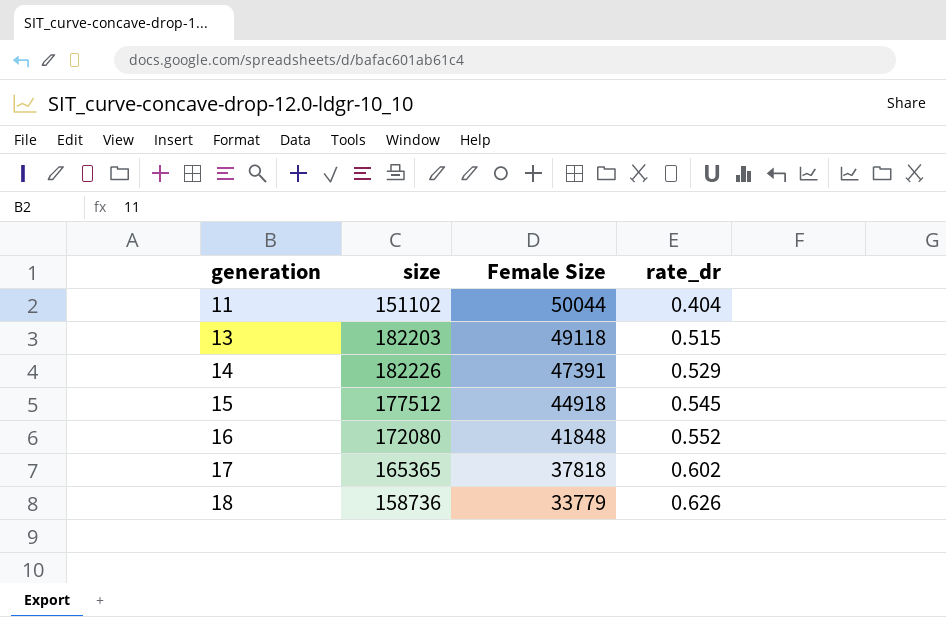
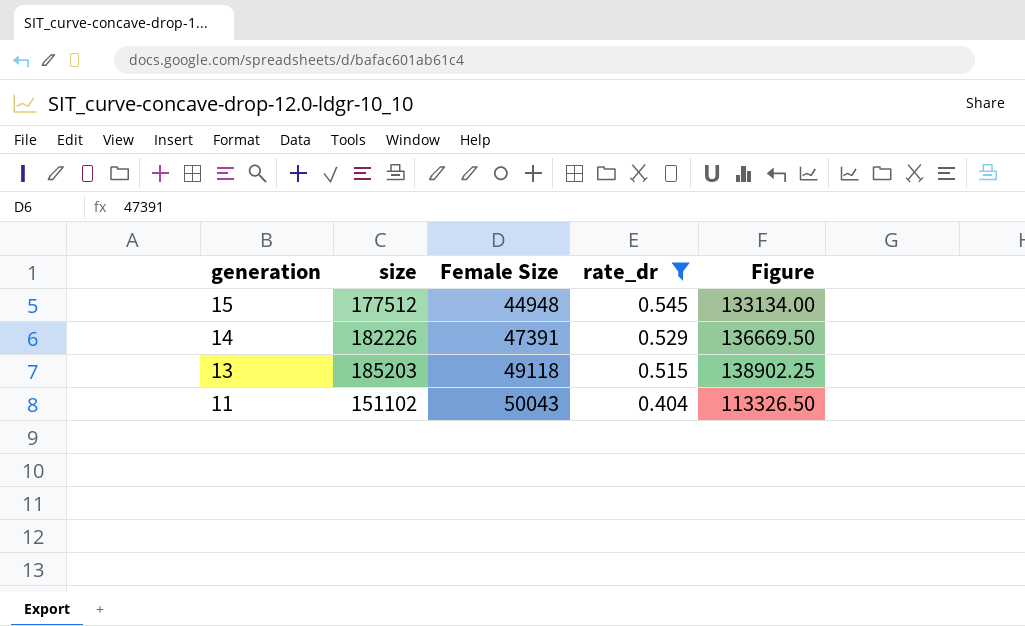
filter: none -> rate_dr <= 0.545
row order: generation ascending -> generation descending
column Figure | formula: none -> [size] * 0.75
15 | Female Size: 44918 -> 44948
13 | size: 182203 -> 185203
11 | Female Size: 50044 -> 50043

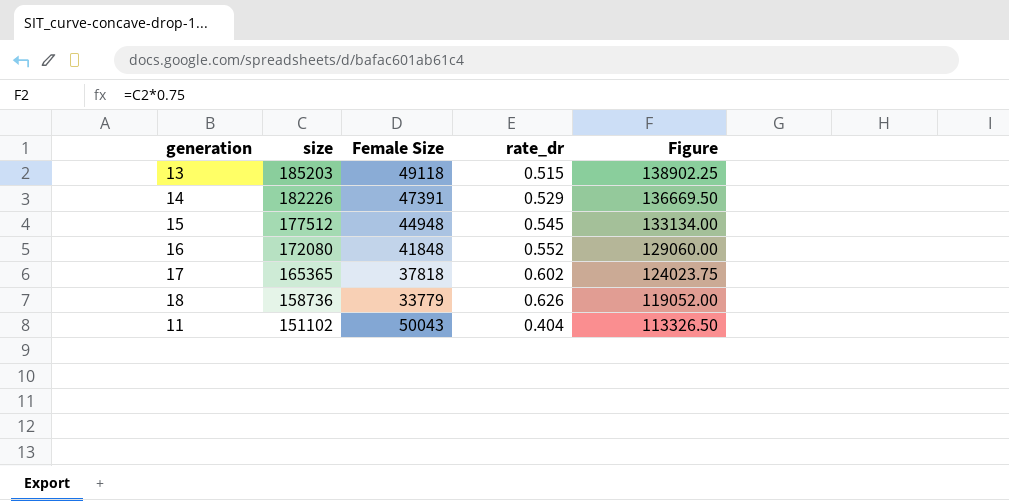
filter: rate_dr <= 0.545 -> none
row order: generation descending -> size descending

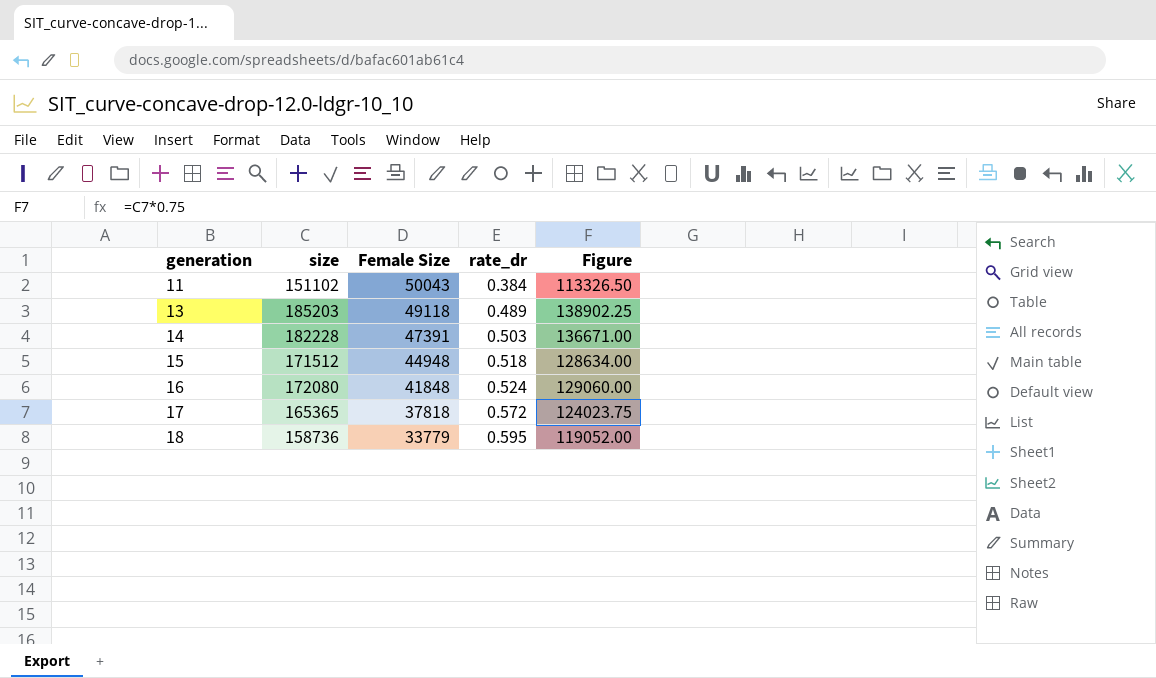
row order: size descending -> generation ascending
11 | rate_dr: 0.404 -> 0.384
13 | rate_dr: 0.515 -> 0.489
14 | size: 182226 -> 182228
14 | rate_dr: 0.529 -> 0.503
14 | Figure: 136669.50 -> 136671.00
15 | size: 177512 -> 171512
15 | rate_dr: 0.545 -> 0.518
15 | Figure: 133134.00 -> 128634.00
16 | rate_dr: 0.552 -> 0.524
17 | rate_dr: 0.602 -> 0.572
18 | rate_dr: 0.626 -> 0.595

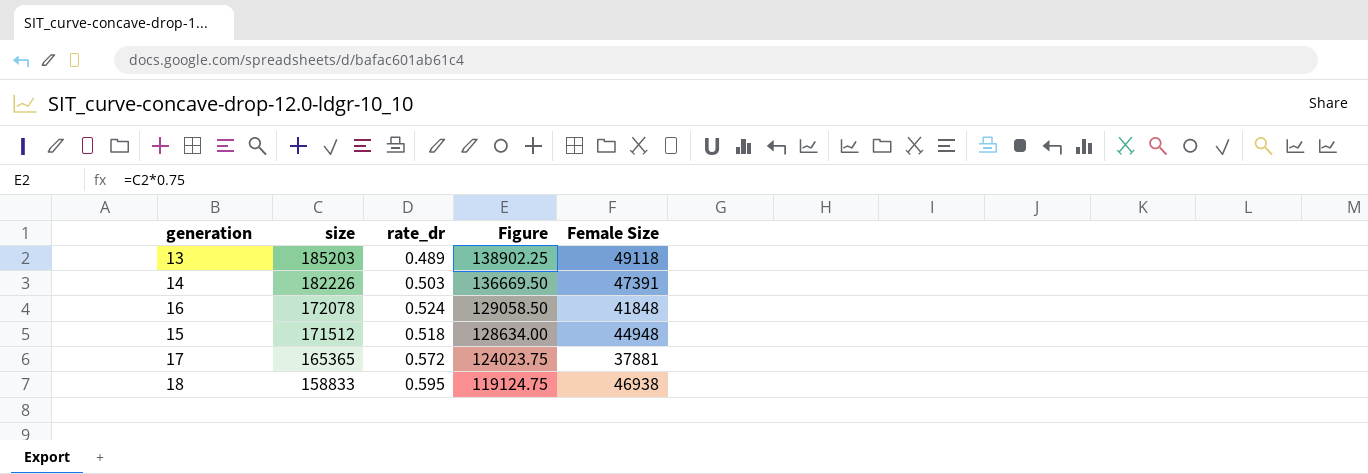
row order: generation ascending -> size descending
column Female Size | position: 3 -> 5
row 11: 151102 | 50043 | 0.384 | 113326.50 -> none
14 | size: 182228 -> 182226
14 | Figure: 136671.00 -> 136669.50
16 | size: 172080 -> 172078
16 | Figure: 129060.00 -> 129058.50
17 | Female Size: 37818 -> 37881
18 | size: 158736 -> 158833
18 | Figure: 119052.00 -> 119124.75
18 | Female Size: 33779 -> 46938

